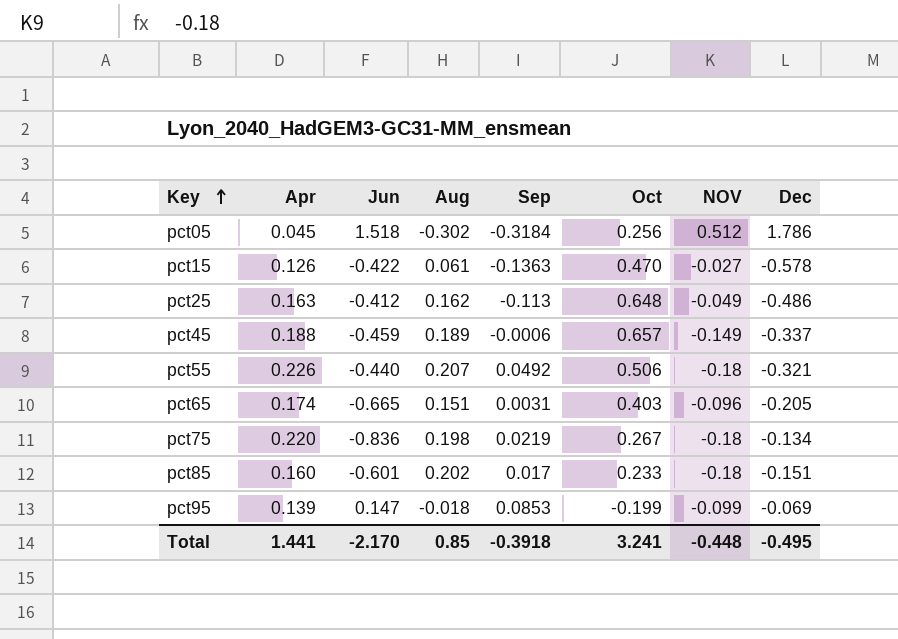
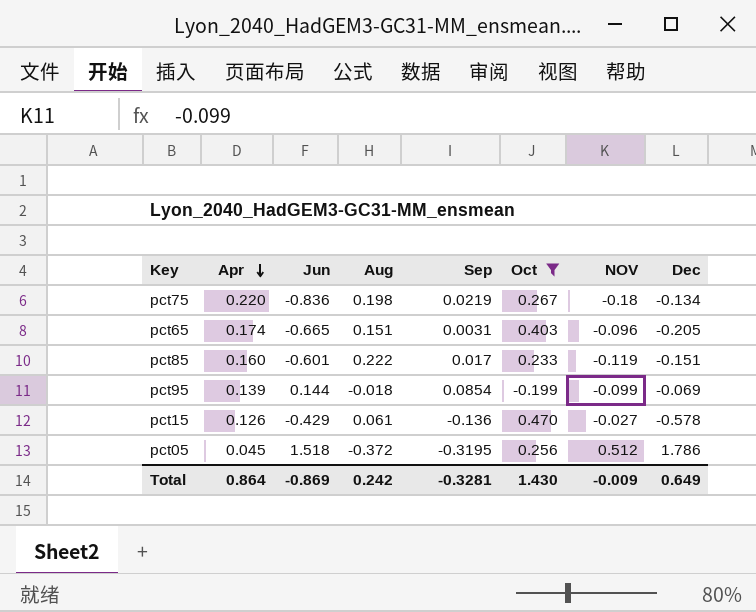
filter: none -> Oct <= 0.470
row order: Key ascending -> Apr descending
pct85 | Aug: 0.202 -> 0.222
pct85 | NOV: -0.18 -> -0.119
pct95 | Jun: 0.147 -> 0.144
pct95 | Sep: 0.0853 -> 0.0854
pct15 | Jun: -0.422 -> -0.429
pct15 | Sep: -0.1363 -> -0.136
pct05 | Aug: -0.302 -> -0.372
pct05 | Sep: -0.3184 -> -0.3195
Total | Apr: 1.441 -> 0.864
Total | Jun: -2.170 -> -0.869
Total | Aug: 0.85 -> 0.242
Total | Sep: -0.3918 -> -0.3281
Total | Oct: 3.241 -> 1.430
Total | NOV: -0.448 -> -0.009
Total | Dec: -0.495 -> 0.649

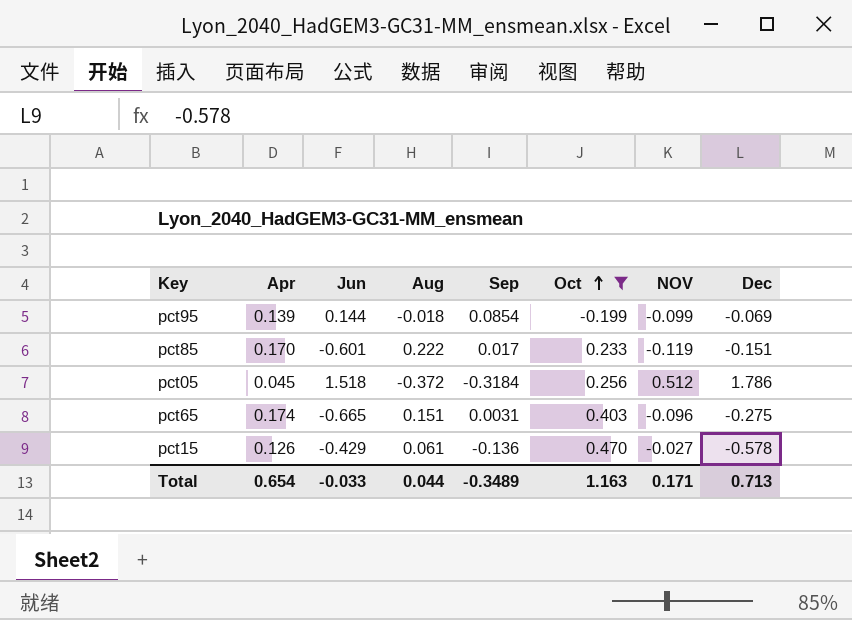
row order: Apr descending -> Oct ascending
row pct75: 0.220 | -0.836 | 0.198 | 0.0219 | 0.267 | -0.18 | -0.134 -> none
pct85 | Apr: 0.160 -> 0.170
pct05 | Sep: -0.3195 -> -0.3184
pct65 | Dec: -0.205 -> -0.275
Total | Apr: 0.864 -> 0.654
Total | Jun: -0.869 -> -0.033
Total | Aug: 0.242 -> 0.044
Total | Sep: -0.3281 -> -0.3489
Total | Oct: 1.430 -> 1.163
Total | NOV: -0.009 -> 0.171
Total | Dec: 0.649 -> 0.713

